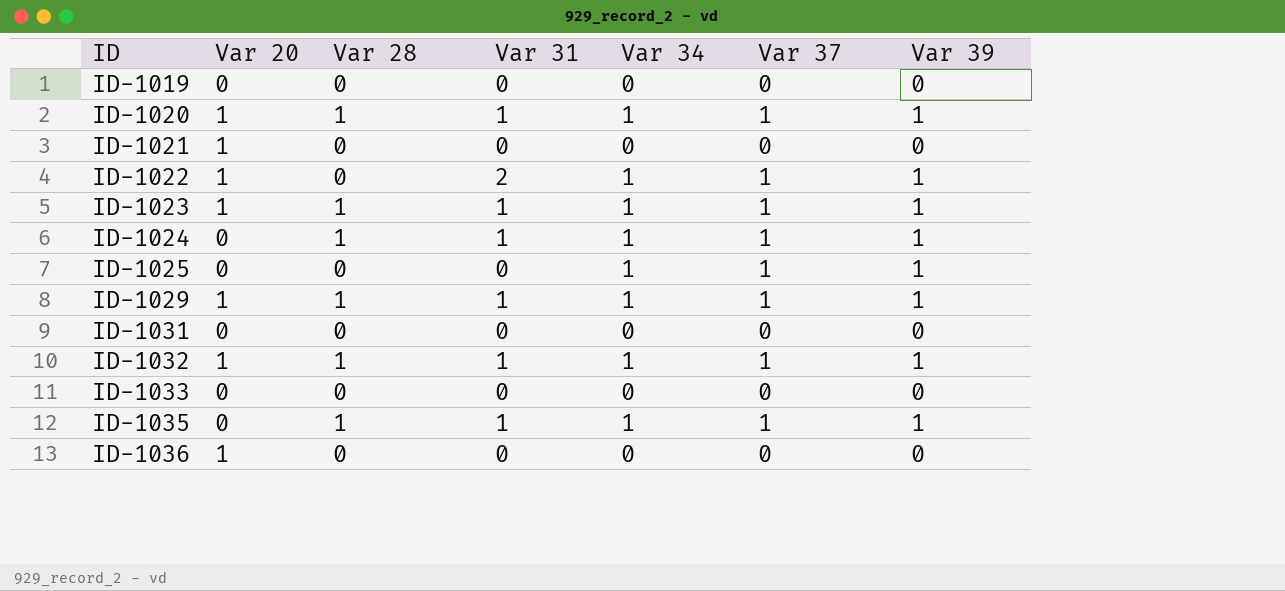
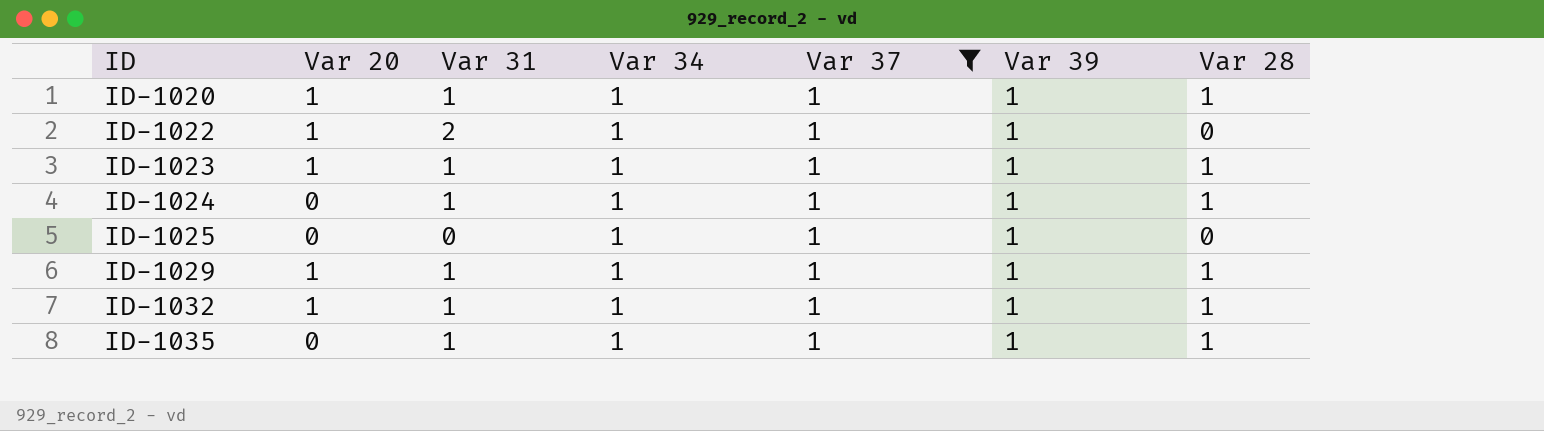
filter: none -> Var 37 = 1
column Var 28 | position: 3 -> 7

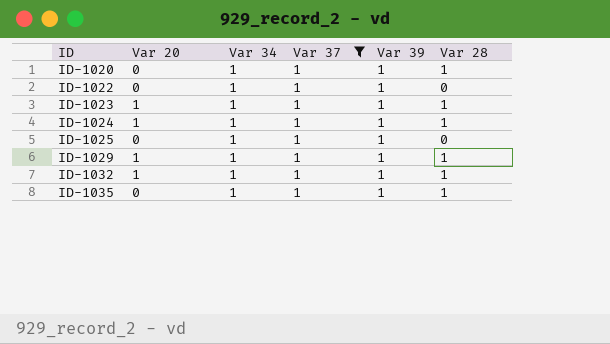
column Var 31 | position: 3 -> none
ID-1020 | Var 20: 1 -> 0
ID-1022 | Var 20: 1 -> 0
ID-1024 | Var 20: 0 -> 1

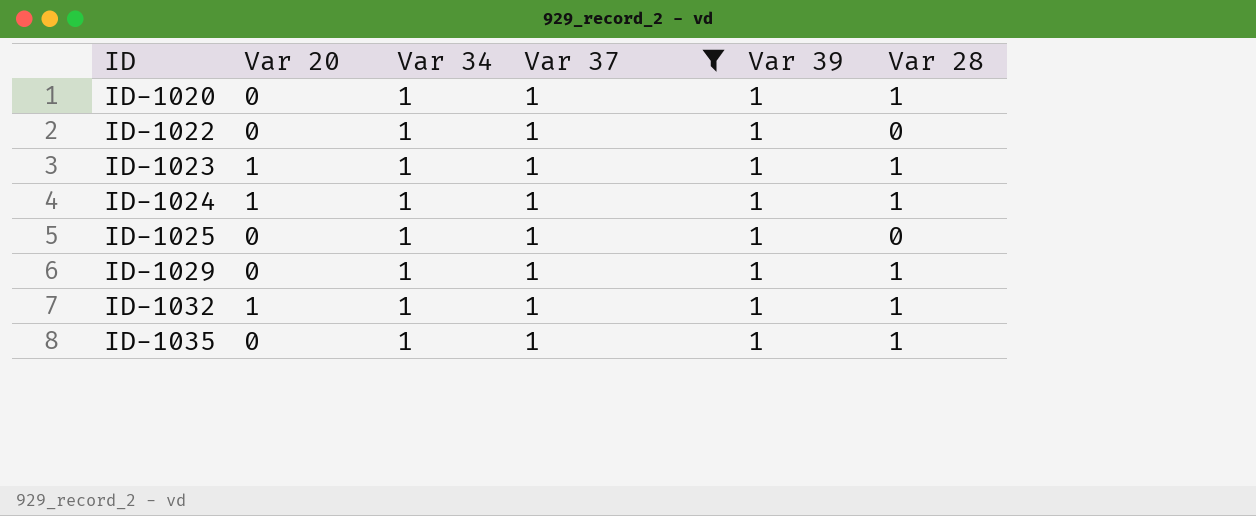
ID-1029 | Var 20: 1 -> 0

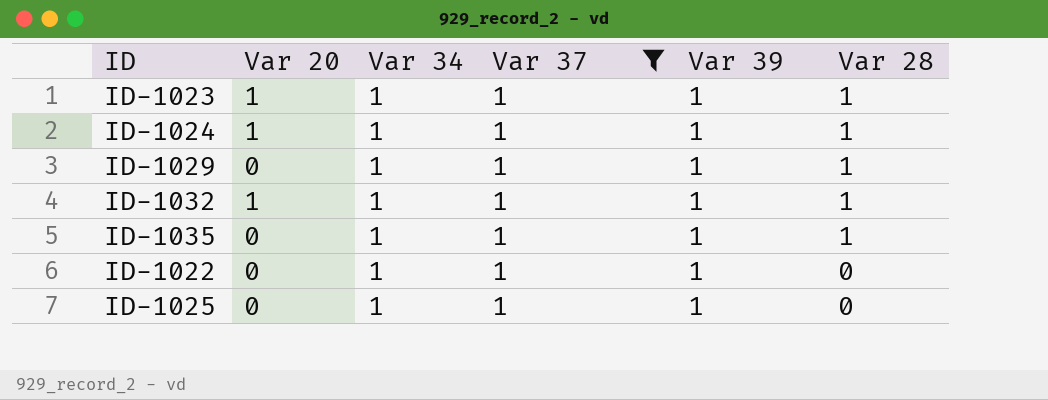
row order: ID ascending -> Var 28 descending
row ID-1020: 0 | 1 | 1 | 1 | 1 -> none

